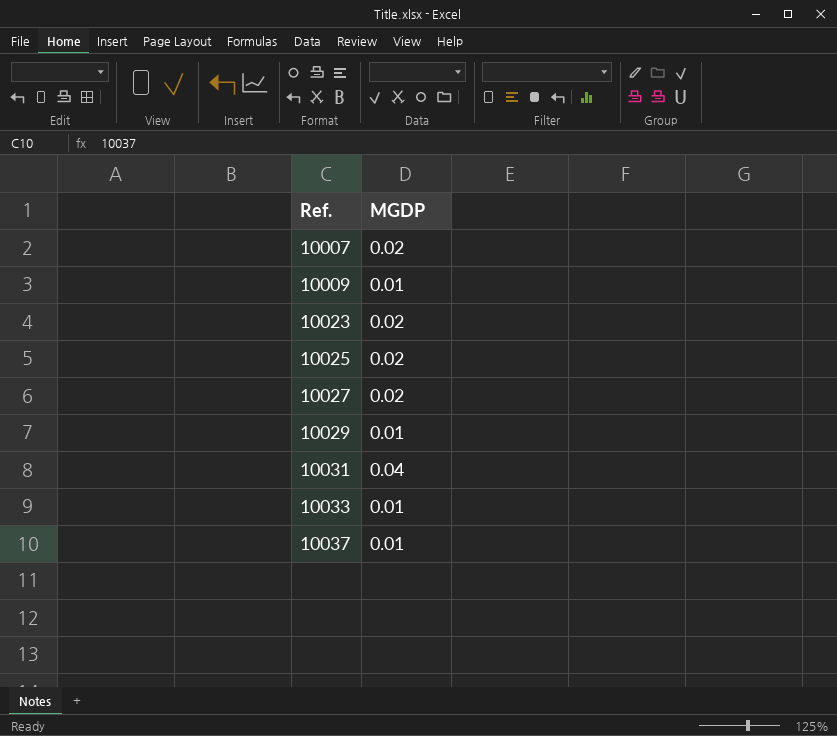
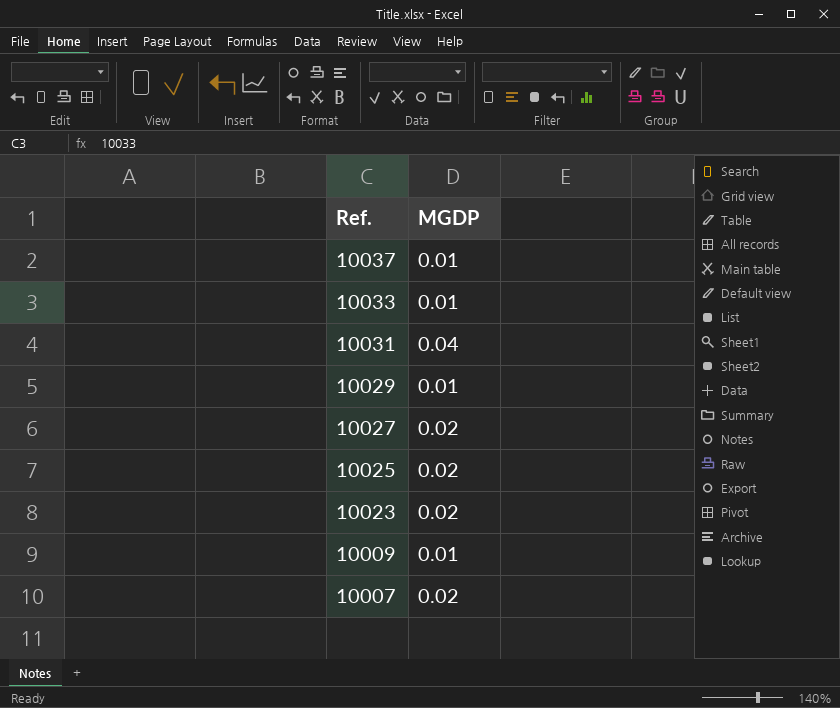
row order: Ref. ascending -> Ref. descending

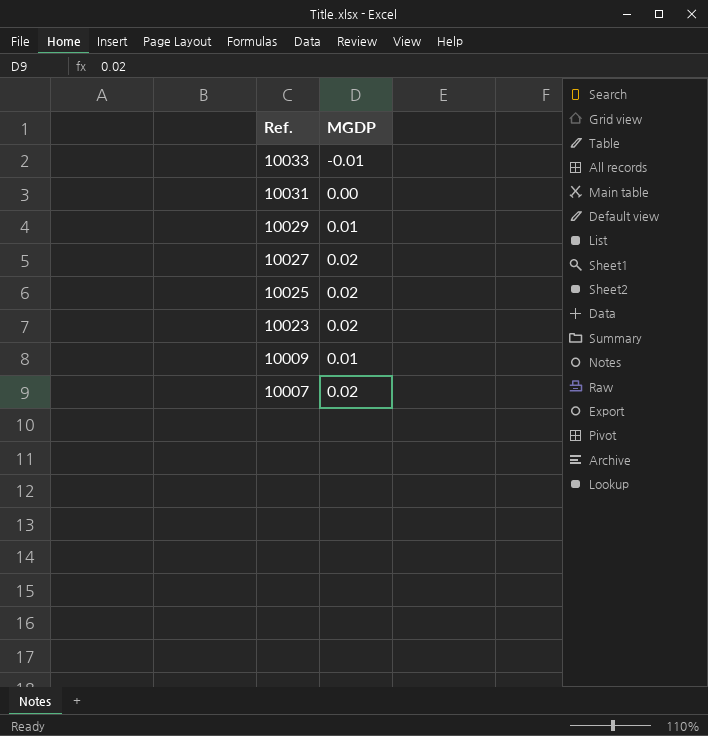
row 10037: 0.01 -> none
10033 | MGDP: 0.01 -> -0.01
10031 | MGDP: 0.04 -> 0.00

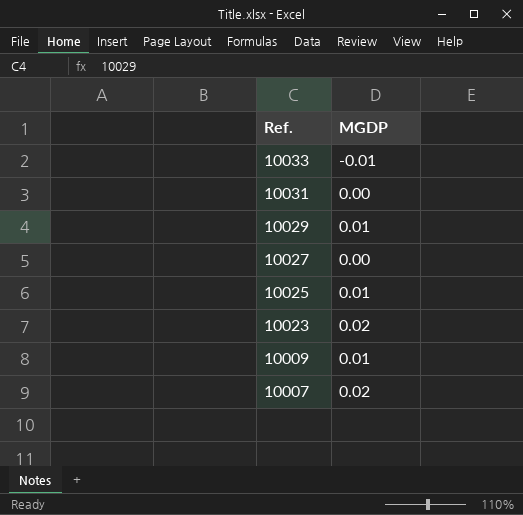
10027 | MGDP: 0.02 -> 0.00
10025 | MGDP: 0.02 -> 0.01

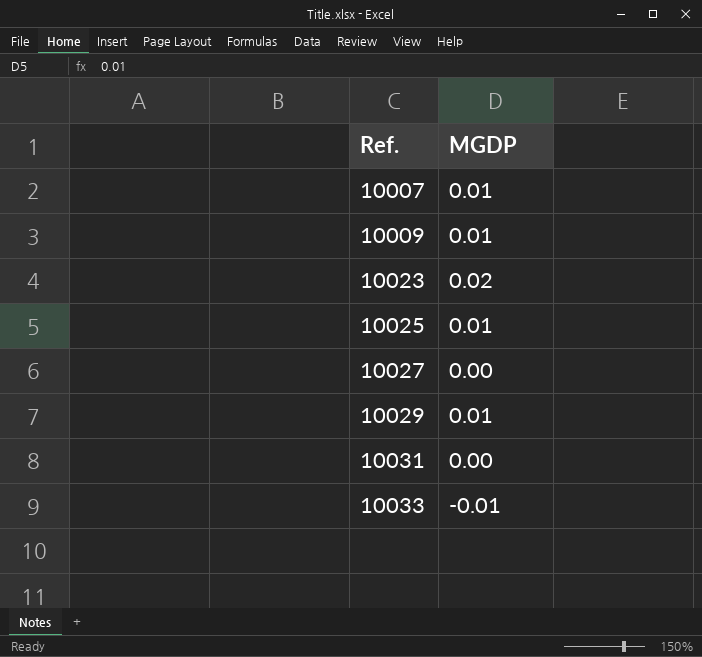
row order: Ref. descending -> Ref. ascending
10007 | MGDP: 0.02 -> 0.01

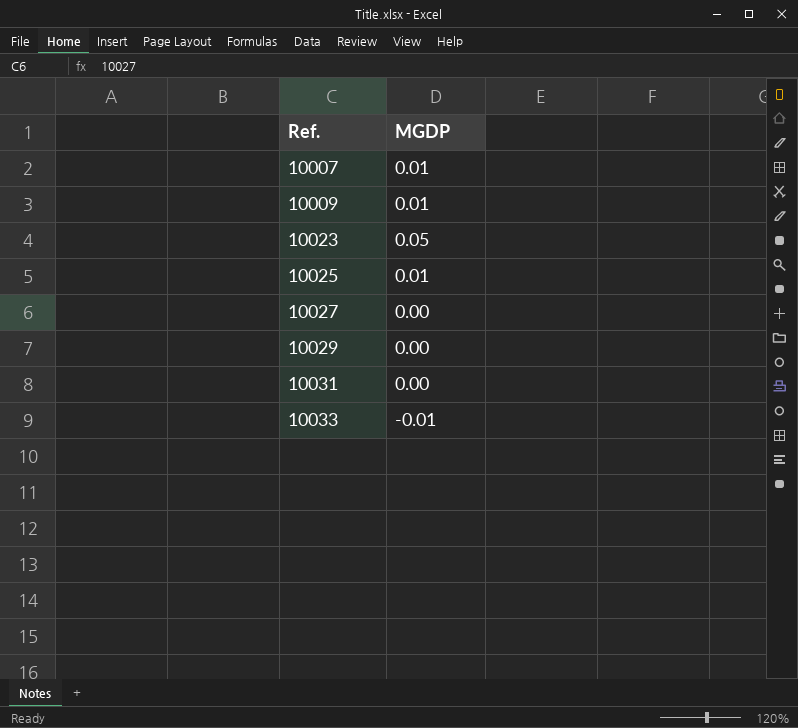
10023 | MGDP: 0.02 -> 0.05
10029 | MGDP: 0.01 -> 0.00

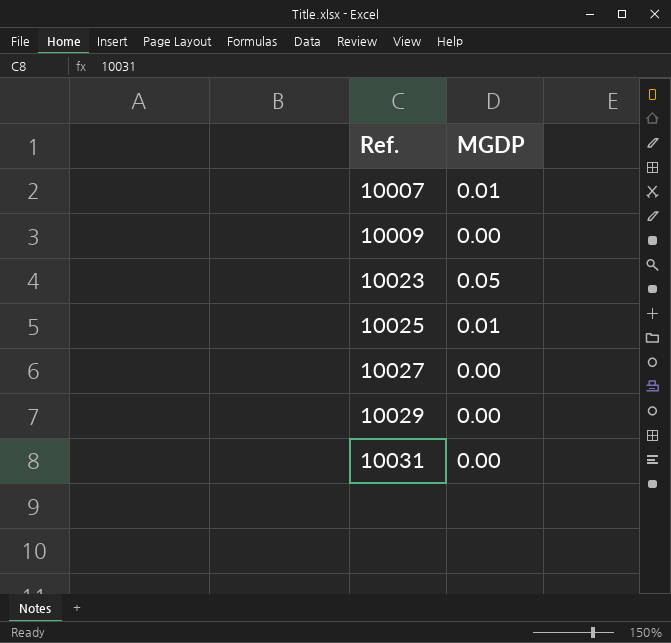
row 10033: -0.01 -> none
10009 | MGDP: 0.01 -> 0.00

